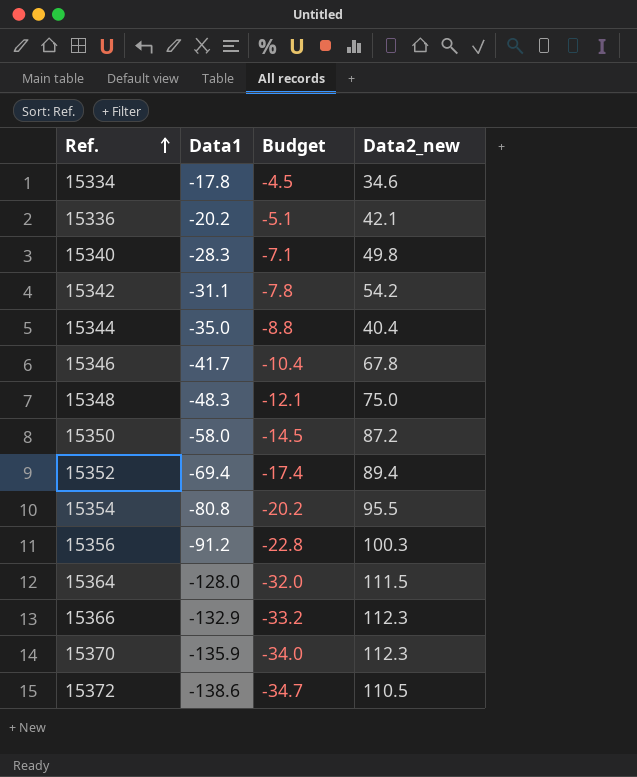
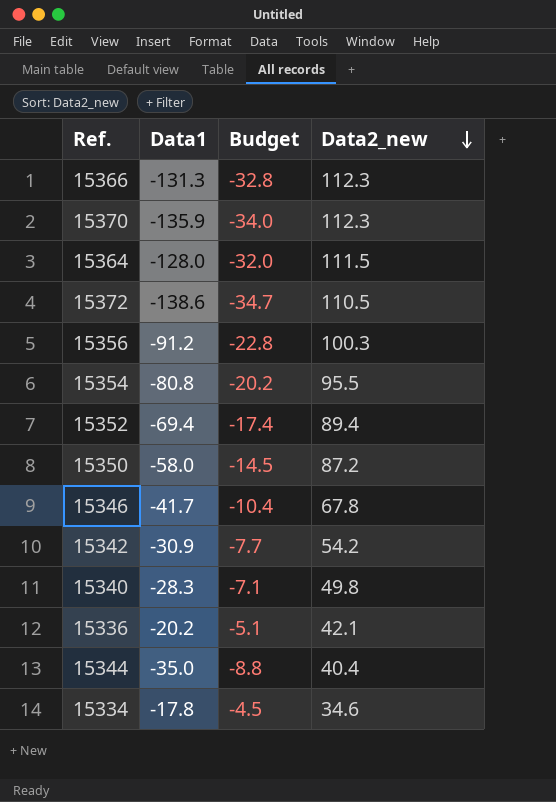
row order: Ref. ascending -> Data2_new descending
row 15348: -48.3 | -12.1 | 75.0 -> none
15366 | Data1: -132.9 -> -131.3
15366 | Budget: -33.2 -> -32.8
15342 | Data1: -31.1 -> -30.9
15342 | Budget: -7.8 -> -7.7

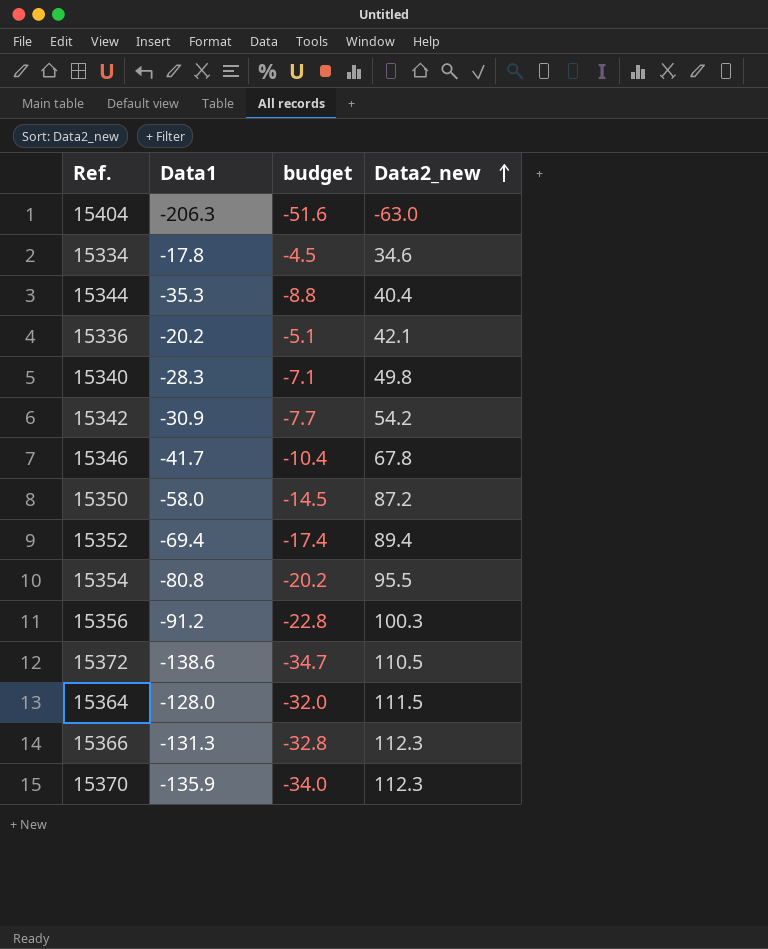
row order: Data2_new descending -> Data2_new ascending
column name: Budget -> budget
row 15404: none -> -206.3 | -51.6 | -63.0
15344 | Data1: -35.0 -> -35.3

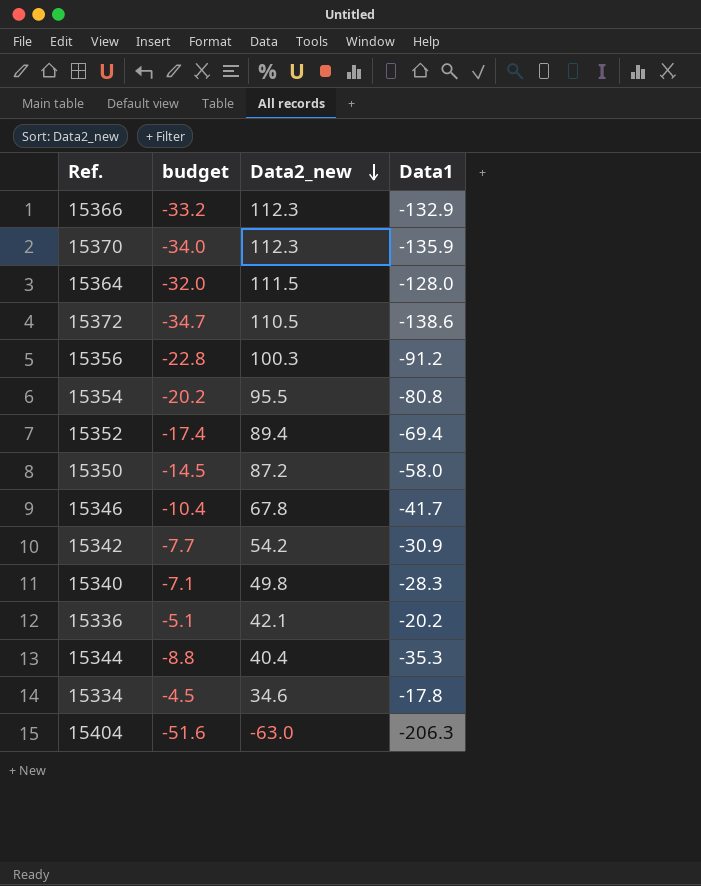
row order: Data2_new ascending -> Data2_new descending
column Data1 | position: 2 -> 4
15366 | budget: -32.8 -> -33.2
15366 | Data1: -131.3 -> -132.9

